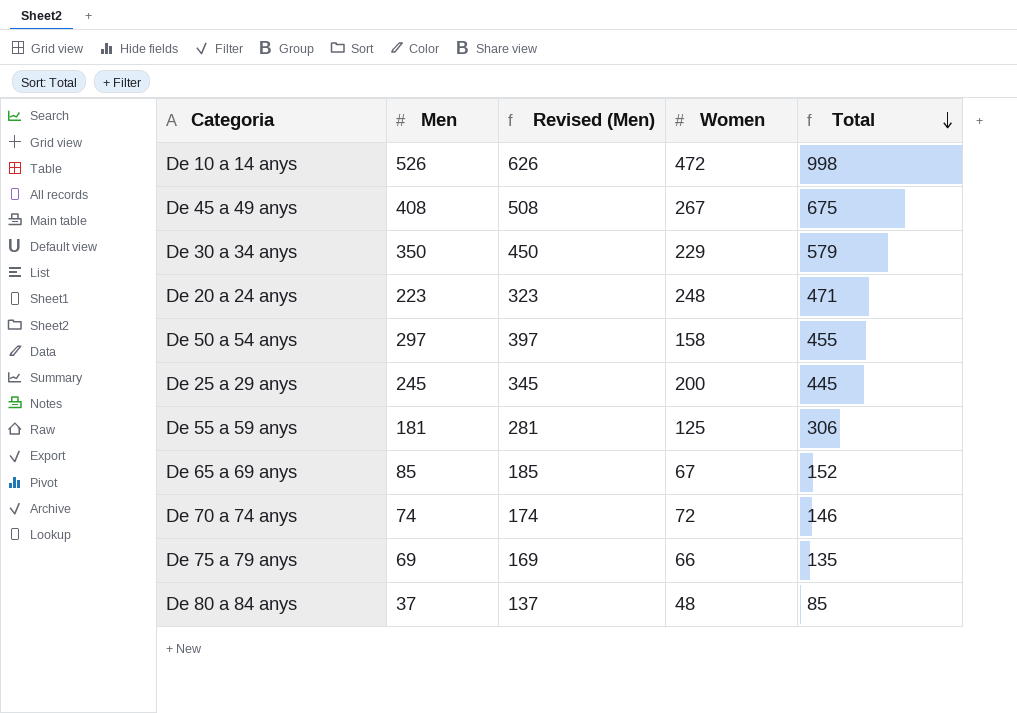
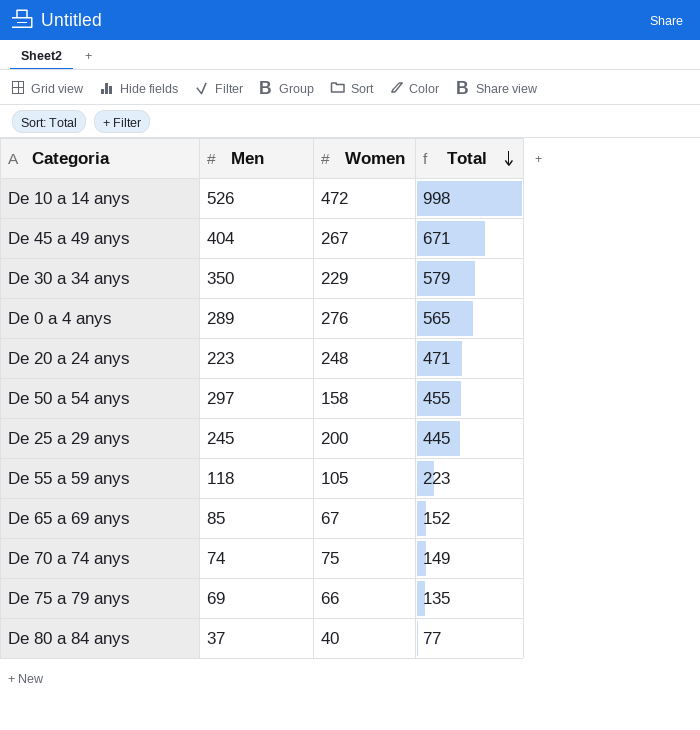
column Revised (Men) | formula: [Men] + 100 -> none
De 45 a 49 anys | Men: 408 -> 404
De 45 a 49 anys | Total: 675 -> 671
row De 0 a 4 anys: none -> 289 | 276 | 565
De 55 a 59 anys | Men: 181 -> 118
De 55 a 59 anys | Women: 125 -> 105
De 55 a 59 anys | Total: 306 -> 223
De 70 a 74 anys | Women: 72 -> 75
De 70 a 74 anys | Total: 146 -> 149
De 80 a 84 anys | Women: 48 -> 40
De 80 a 84 anys | Total: 85 -> 77

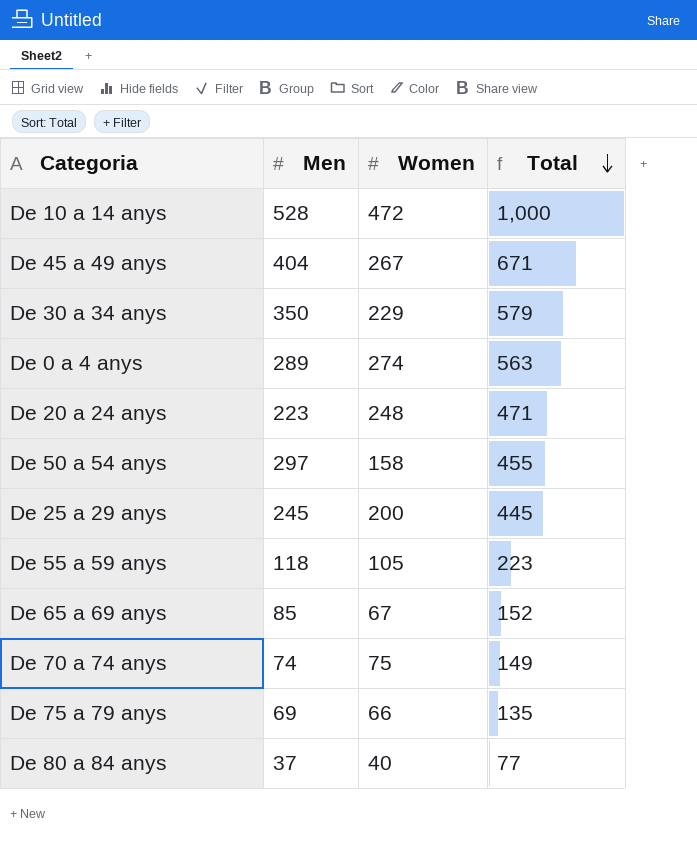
De 10 a 14 anys | Men: 526 -> 528
De 10 a 14 anys | Total: 998 -> 1,000
De 0 a 4 anys | Women: 276 -> 274
De 0 a 4 anys | Total: 565 -> 563

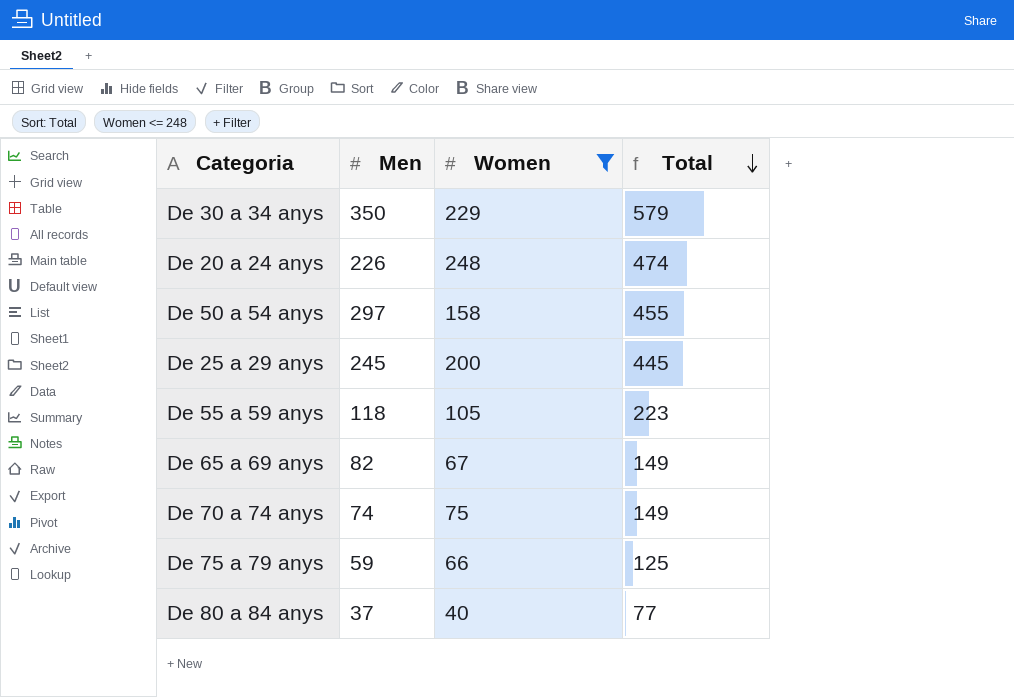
filter: none -> Women <= 248
De 20 a 24 anys | Men: 223 -> 226
De 20 a 24 anys | Total: 471 -> 474
De 65 a 69 anys | Men: 85 -> 82
De 65 a 69 anys | Total: 152 -> 149
De 75 a 79 anys | Men: 69 -> 59
De 75 a 79 anys | Total: 135 -> 125

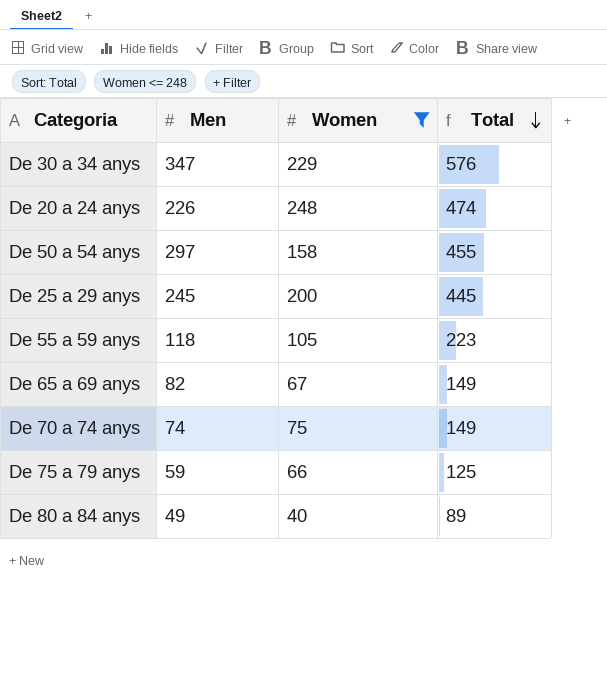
De 30 a 34 anys | Men: 350 -> 347
De 30 a 34 anys | Total: 579 -> 576
De 80 a 84 anys | Men: 37 -> 49
De 80 a 84 anys | Total: 77 -> 89

